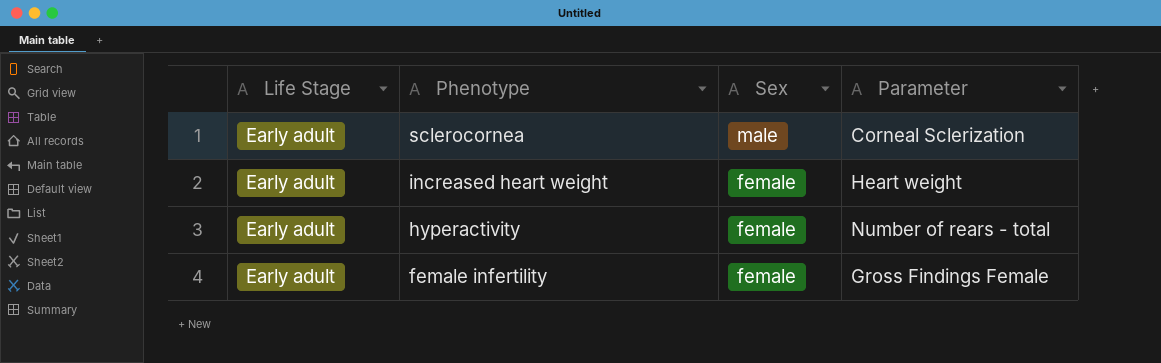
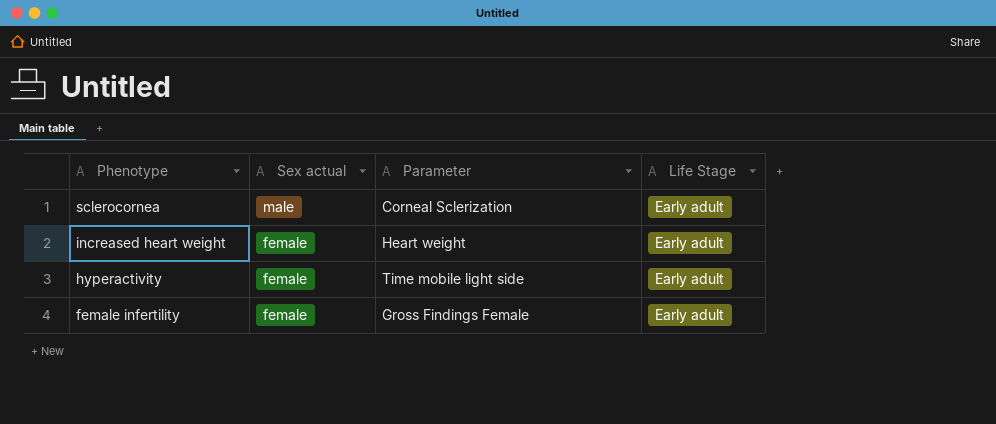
column name: Sex -> Sex actual
column Life Stage | position: 1 -> 4
hyperactivity | Parameter: Number of rears - total -> Time mobile light side

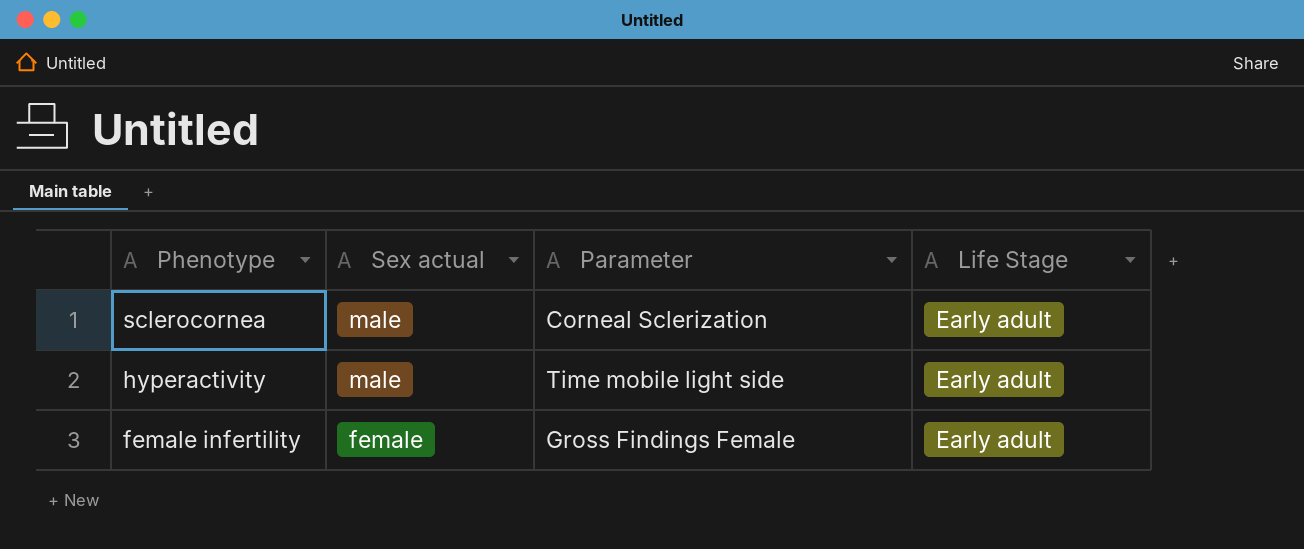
row increased heart weight: female | Heart weight | Early adult -> none
hyperactivity | Sex actual: female -> male

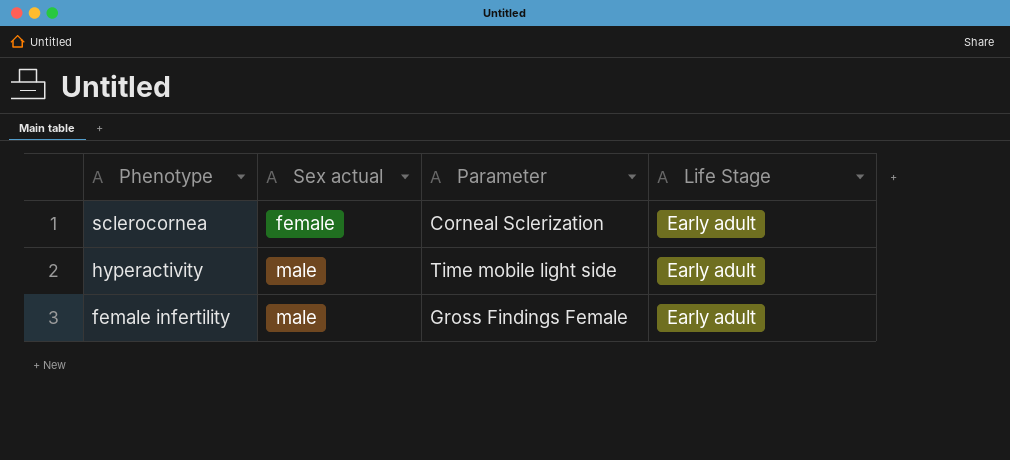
sclerocornea | Sex actual: male -> female
female infertility | Sex actual: female -> male

